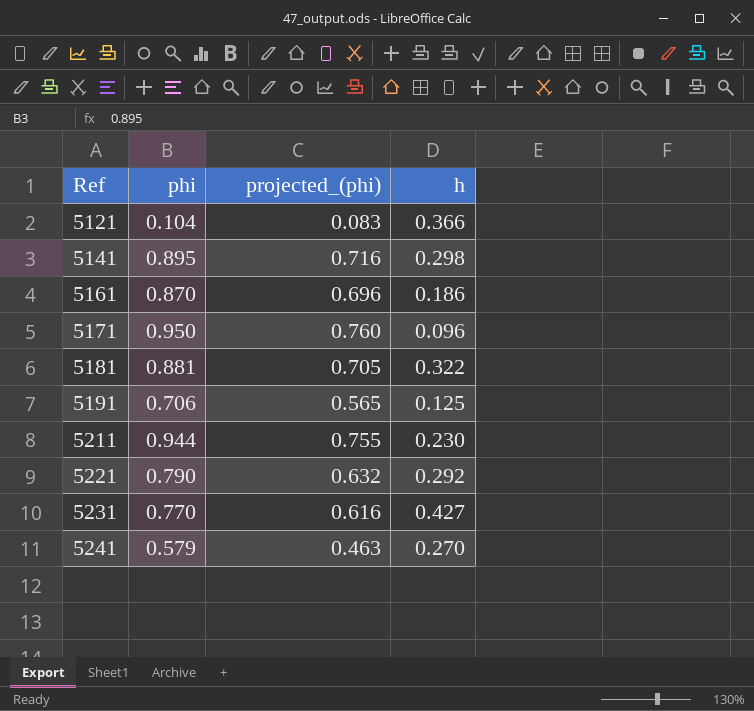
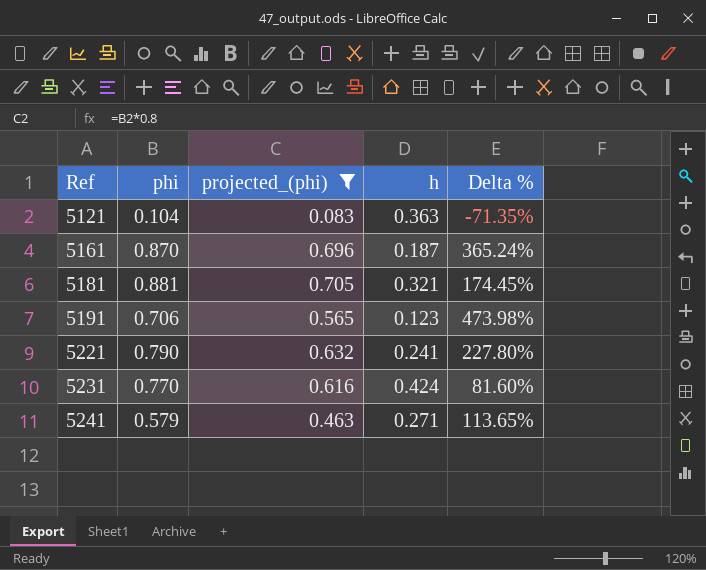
filter: none -> projected_(phi) <= 0.705
column Delta % | formula: none -> ([phi] - [h]) / [h]
5121 | h: 0.366 -> 0.363
5161 | h: 0.186 -> 0.187
5181 | h: 0.322 -> 0.321
5191 | h: 0.125 -> 0.123
5221 | h: 0.292 -> 0.241
5231 | h: 0.427 -> 0.424
5241 | h: 0.270 -> 0.271

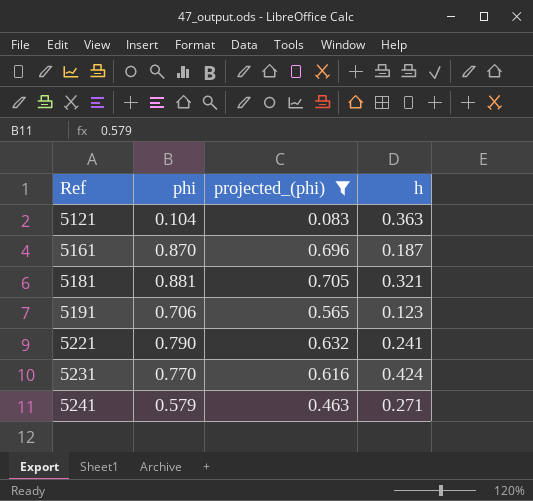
column Delta % | formula: ([phi] - [h]) / [h] -> none

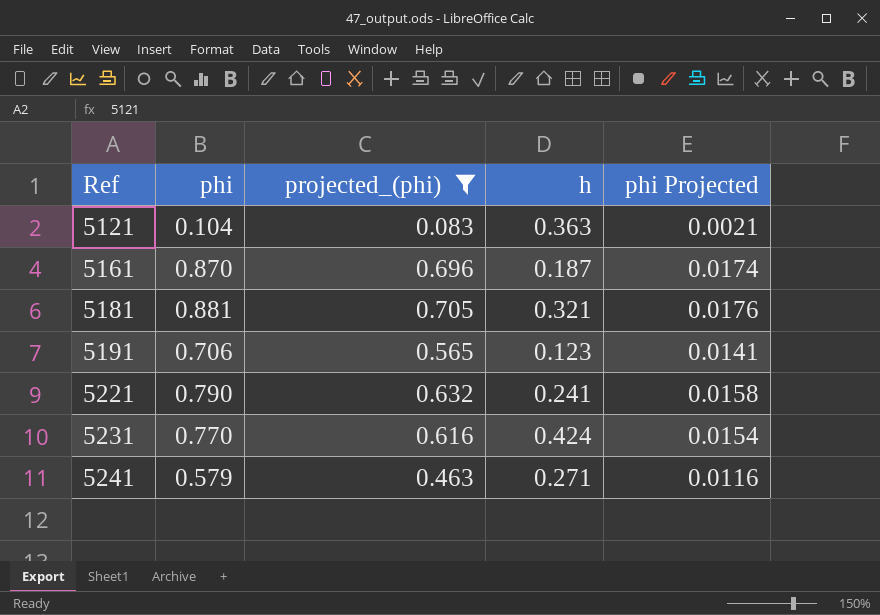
column phi Projected | formula: none -> [phi] * 0.02

